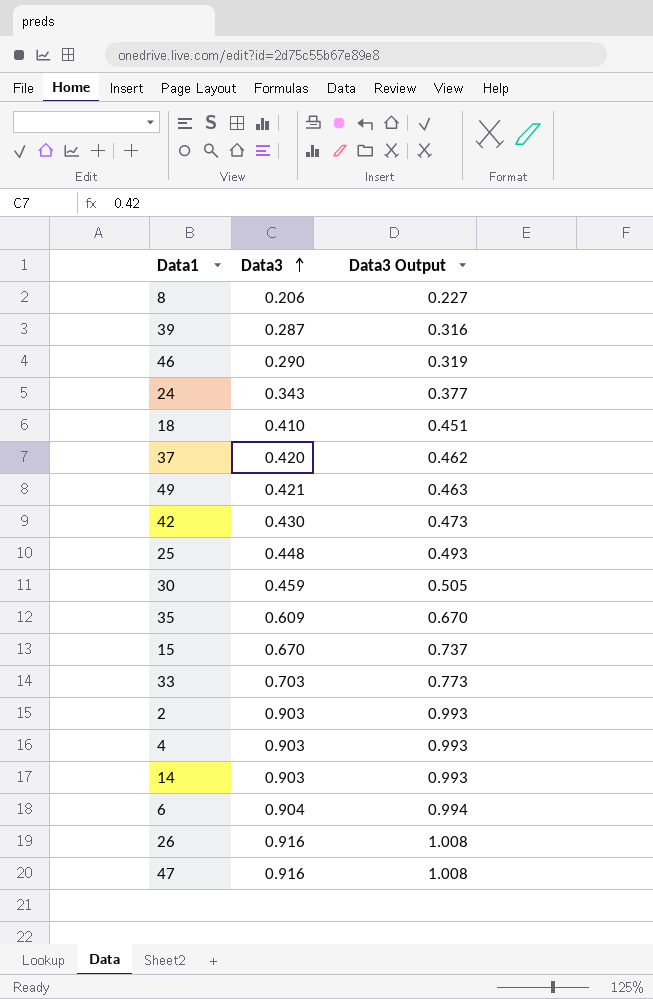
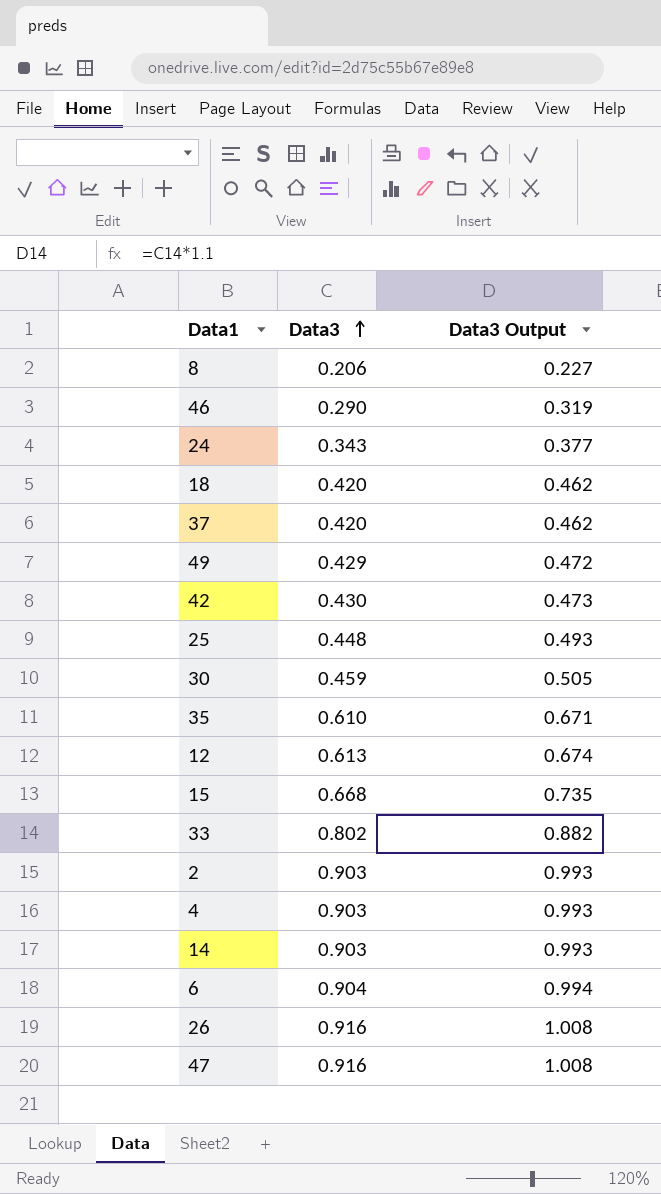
row 39: 0.287 | 0.316 -> none
18 | Data3: 0.410 -> 0.420
18 | Data3 Output: 0.451 -> 0.462
49 | Data3: 0.421 -> 0.429
49 | Data3 Output: 0.463 -> 0.472
35 | Data3: 0.609 -> 0.610
35 | Data3 Output: 0.670 -> 0.671
row 12: none -> 0.613 | 0.674
15 | Data3: 0.670 -> 0.668
15 | Data3 Output: 0.737 -> 0.735
33 | Data3: 0.703 -> 0.802
33 | Data3 Output: 0.773 -> 0.882

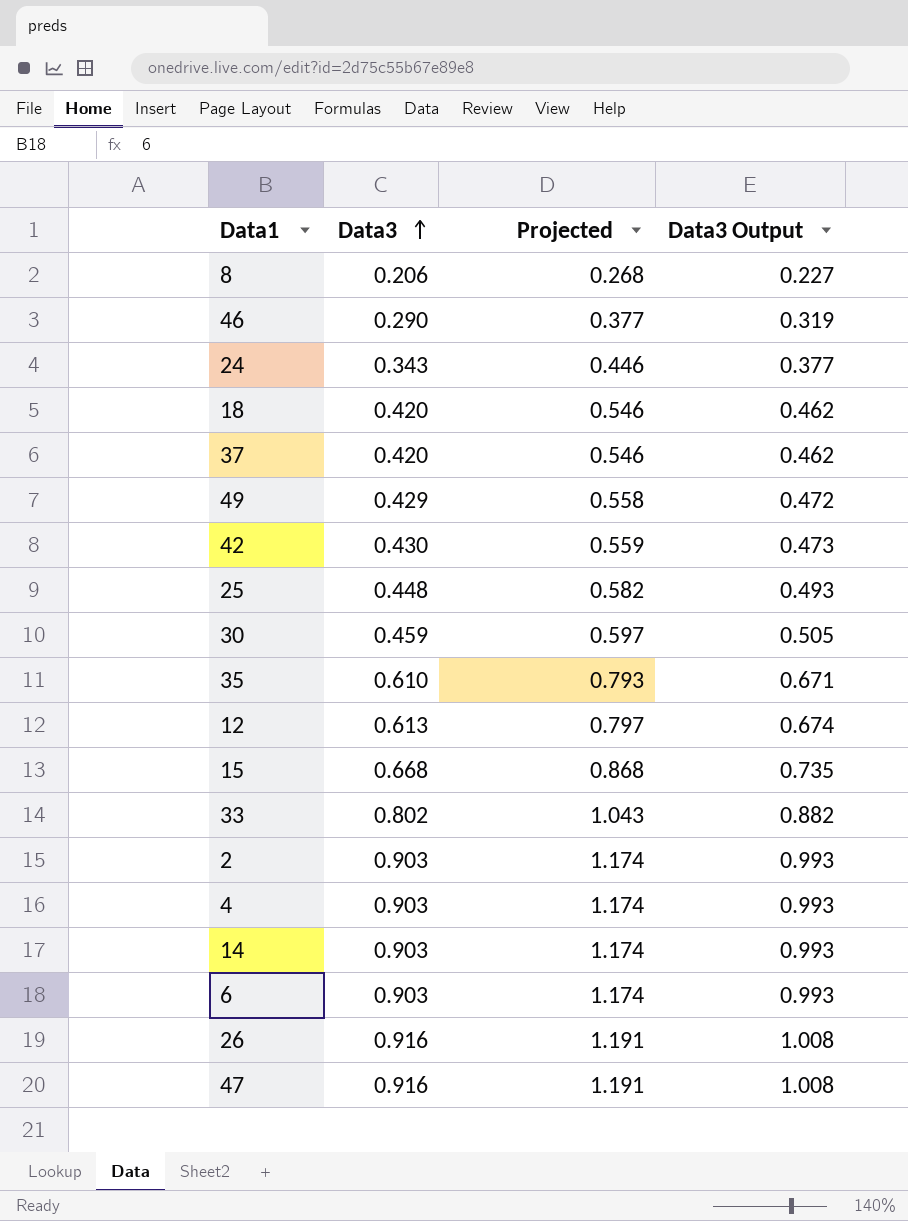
column Projected | formula: none -> [Data3] * 1.3
6 | Data3: 0.904 -> 0.903
6 | Data3 Output: 0.994 -> 0.993

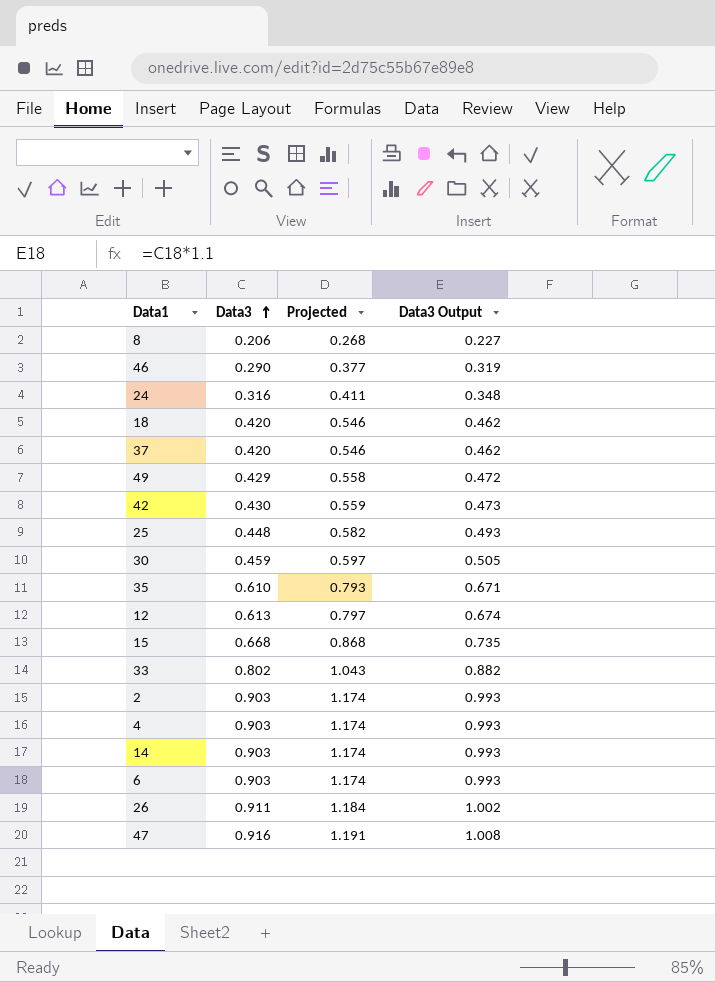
24 | Data3: 0.343 -> 0.316
24 | Projected: 0.446 -> 0.411
24 | Data3 Output: 0.377 -> 0.348
26 | Data3: 0.916 -> 0.911
26 | Projected: 1.191 -> 1.184
26 | Data3 Output: 1.008 -> 1.002

